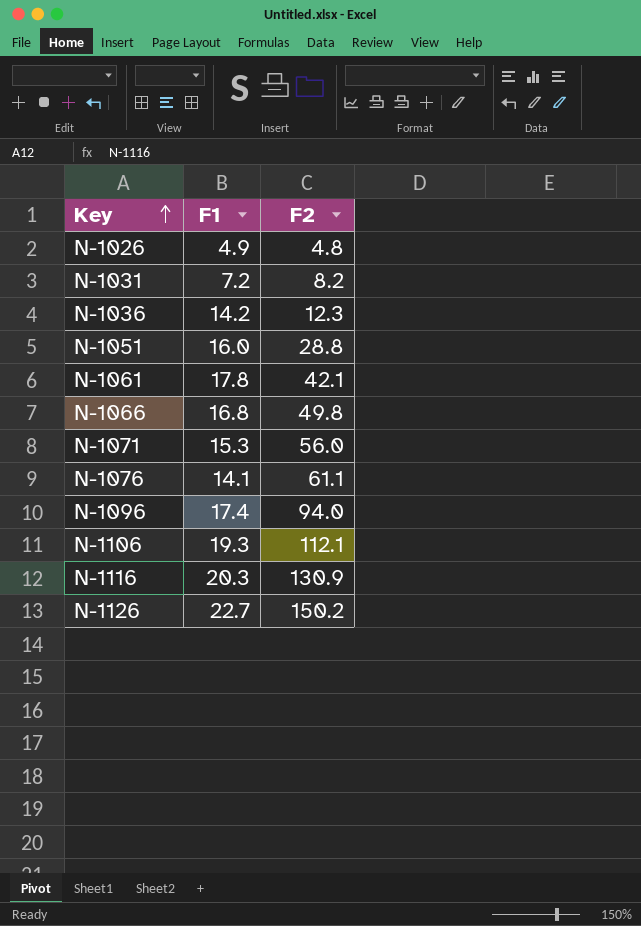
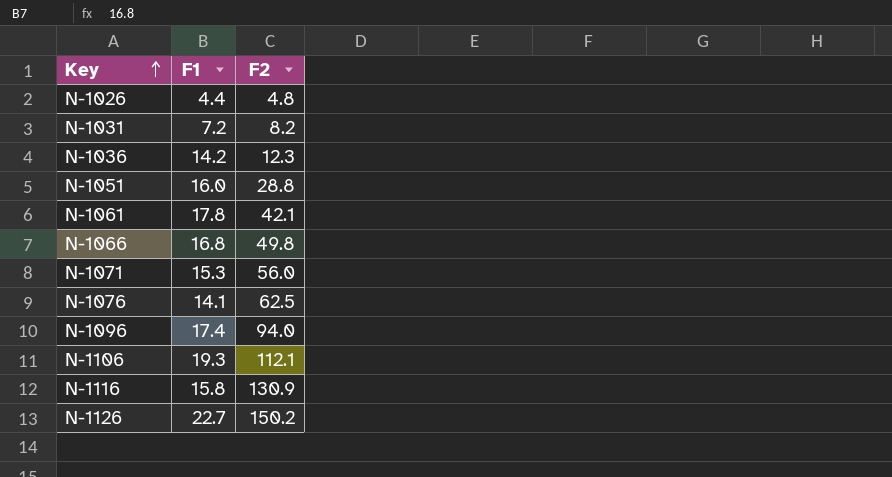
N-1026 | F1: 4.9 -> 4.4
N-1076 | F2: 61.1 -> 62.5
N-1116 | F1: 20.3 -> 15.8

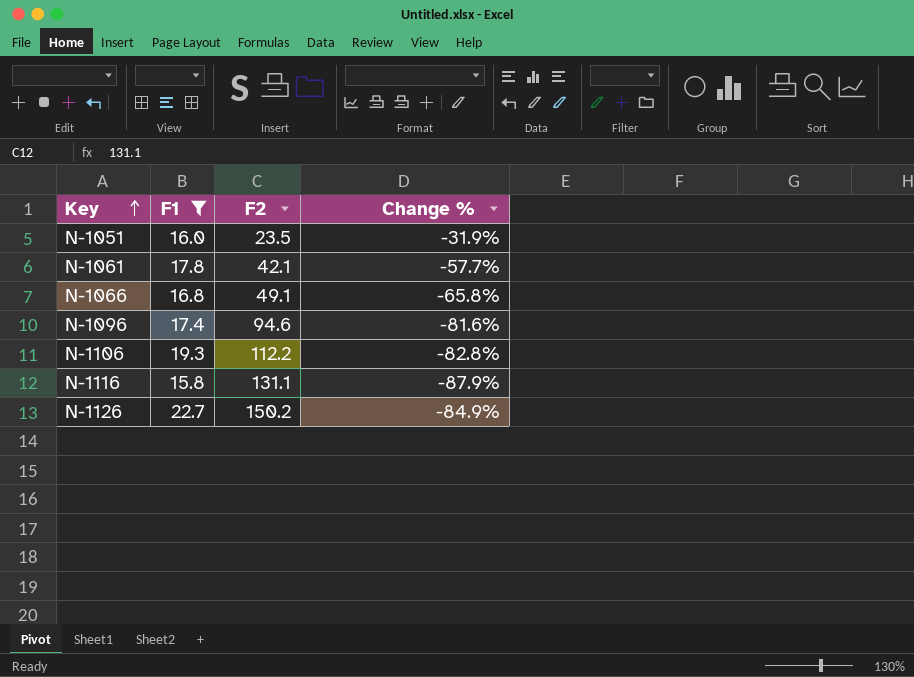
filter: none -> F1 >= 15.8
column Change % | formula: none -> ([F1] - [F2]) / [F2]
N-1051 | F2: 28.8 -> 23.5
N-1066 | F2: 49.8 -> 49.1
N-1096 | F2: 94.0 -> 94.6
N-1106 | F2: 112.1 -> 112.2
N-1116 | F2: 130.9 -> 131.1

